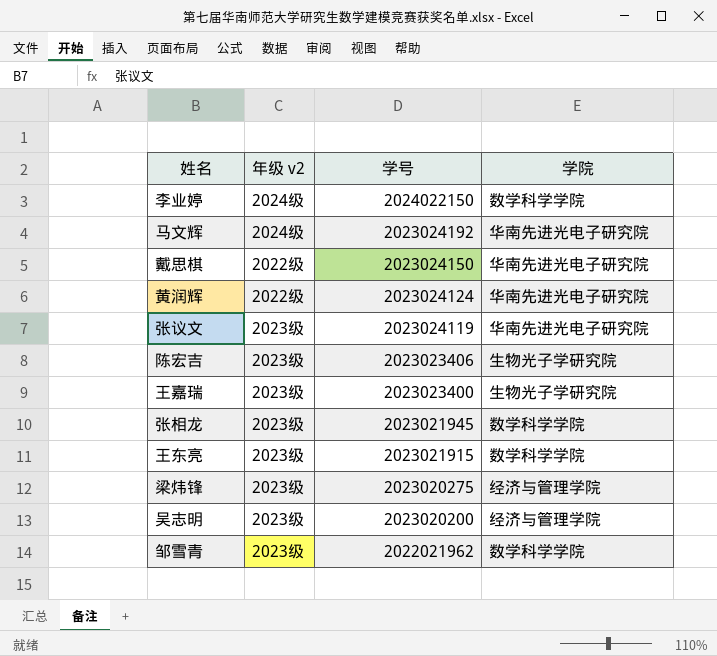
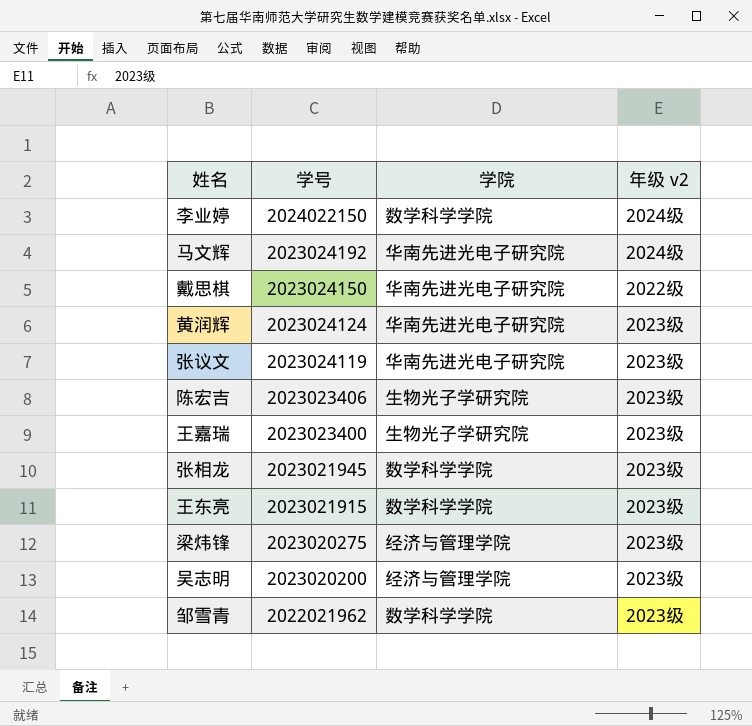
column 年级 v2 | position: 2 -> 4
黄润辉 | 年级 v2: 2022级 -> 2023级

